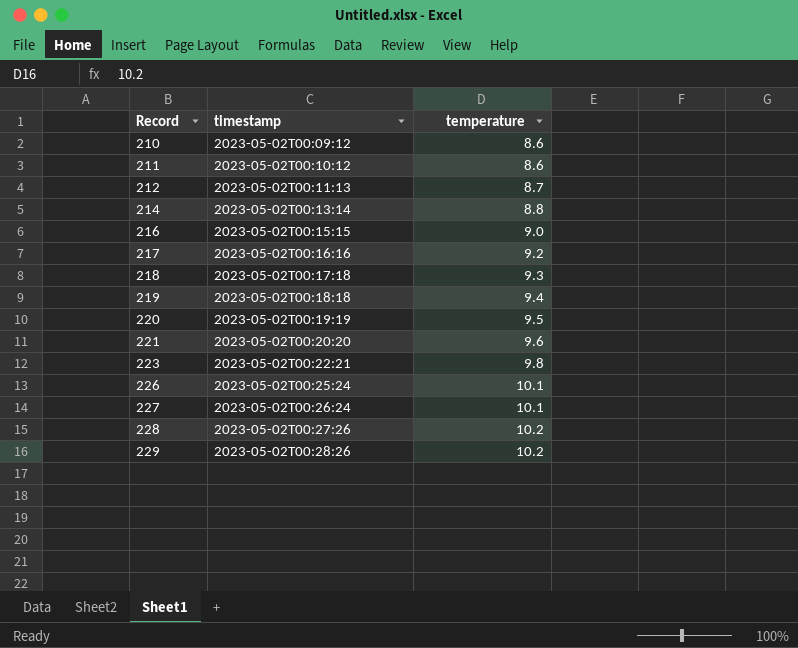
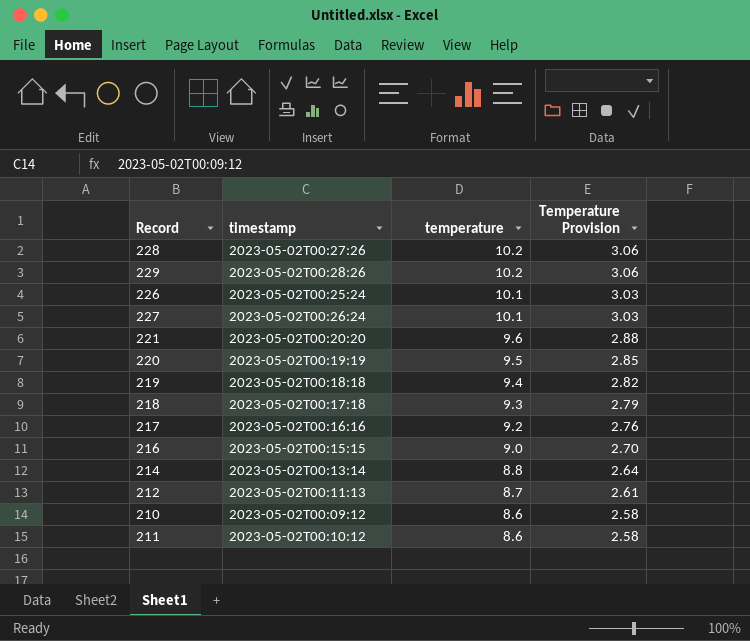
row order: Record ascending -> temperature descending
column Temperature Provision | formula: none -> [temperature] * 0.3
row 223: 2023-05-02T00:22:21 | 9.8 -> none

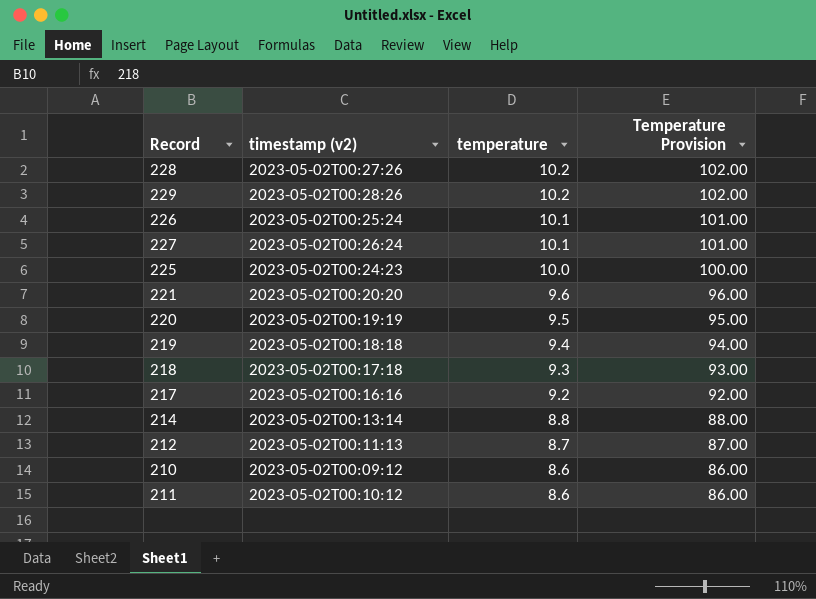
column name: timestamp -> timestamp (v2)
column Temperature Provision | formula: [temperature] * 0.3 -> [temperature] * 10
row 216: 2023-05-02T00:15:15 | 9.0 | 2.70 -> none
row 225: none -> 2023-05-02T00:24:23 | 10.0 | 100.00

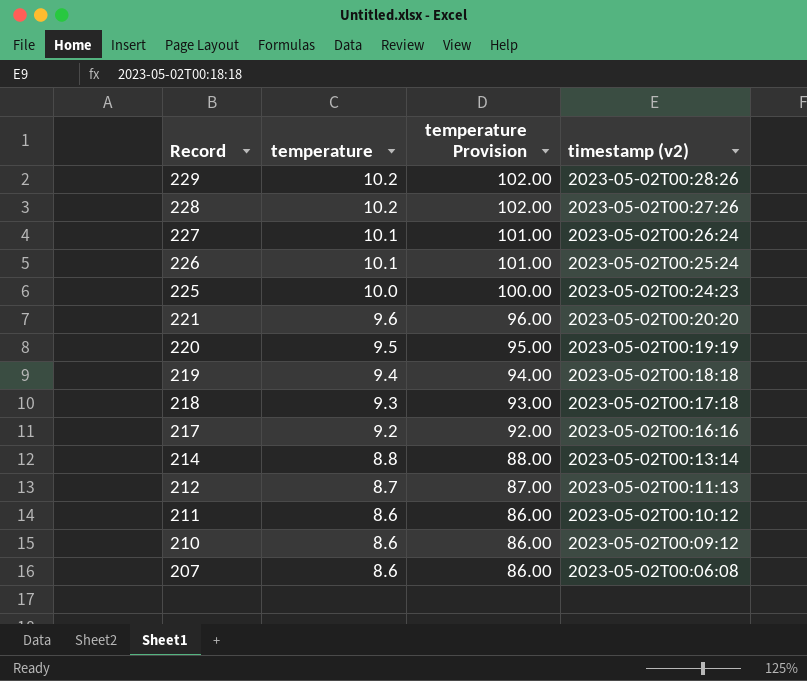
row order: temperature descending -> Record descending
column name: Temperature Provision -> temperature Provision
column timestamp (v2) | position: 2 -> 4
row 207: none -> 8.6 | 86.00 | 2023-05-02T00:06:08

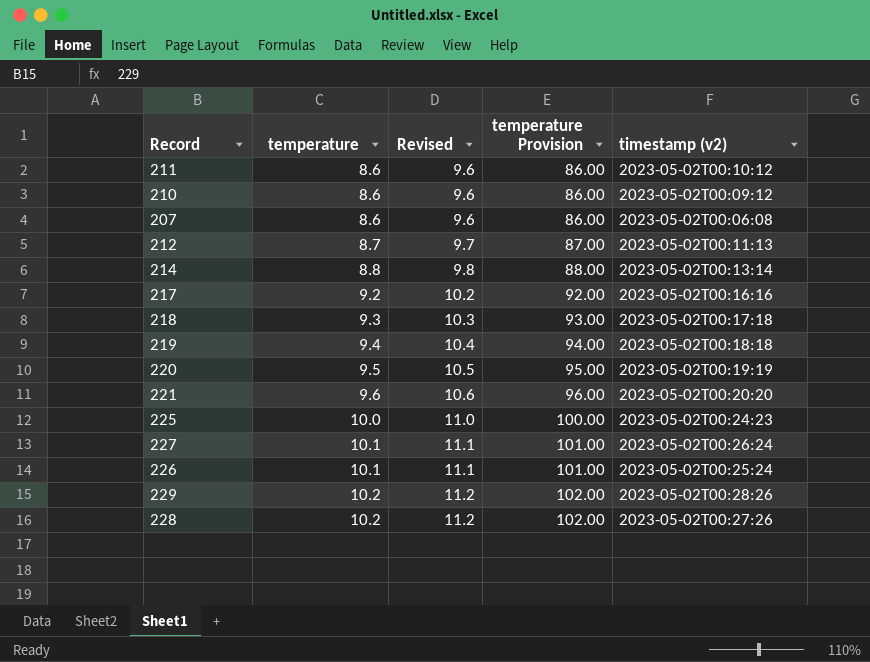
row order: Record descending -> temperature ascending
column Revised | formula: none -> [temperature] + 1

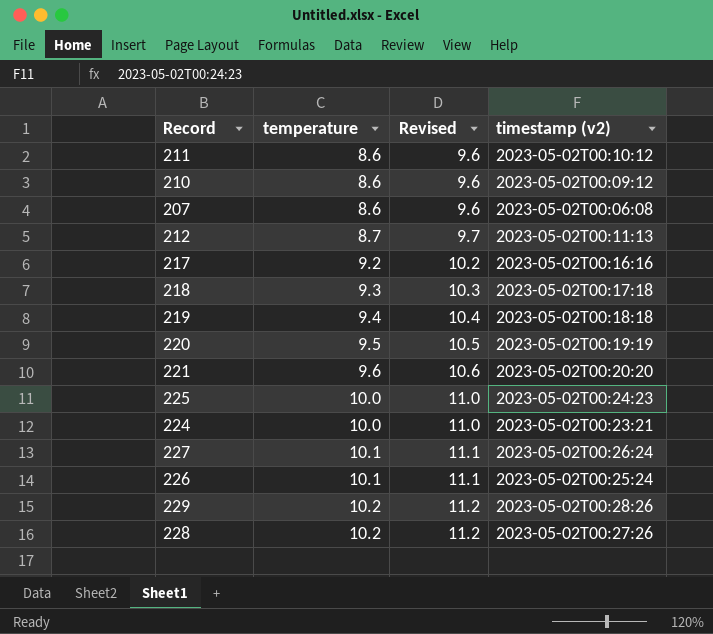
column temperature Provision | formula: [temperature] * 10 -> none
row 214: 8.8 | 9.8 | 88.00 | 2023-05-02T00:13:14 -> none
row 224: none -> 10.0 | 11.0 | 2023-05-02T00:23:21

